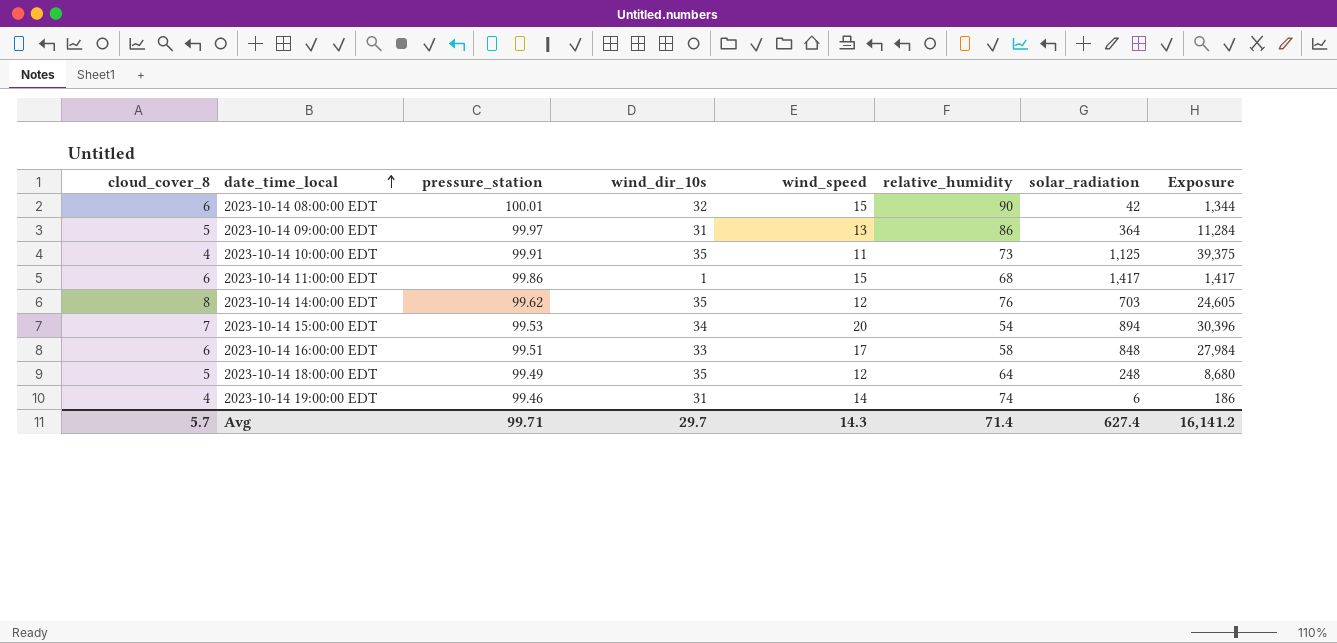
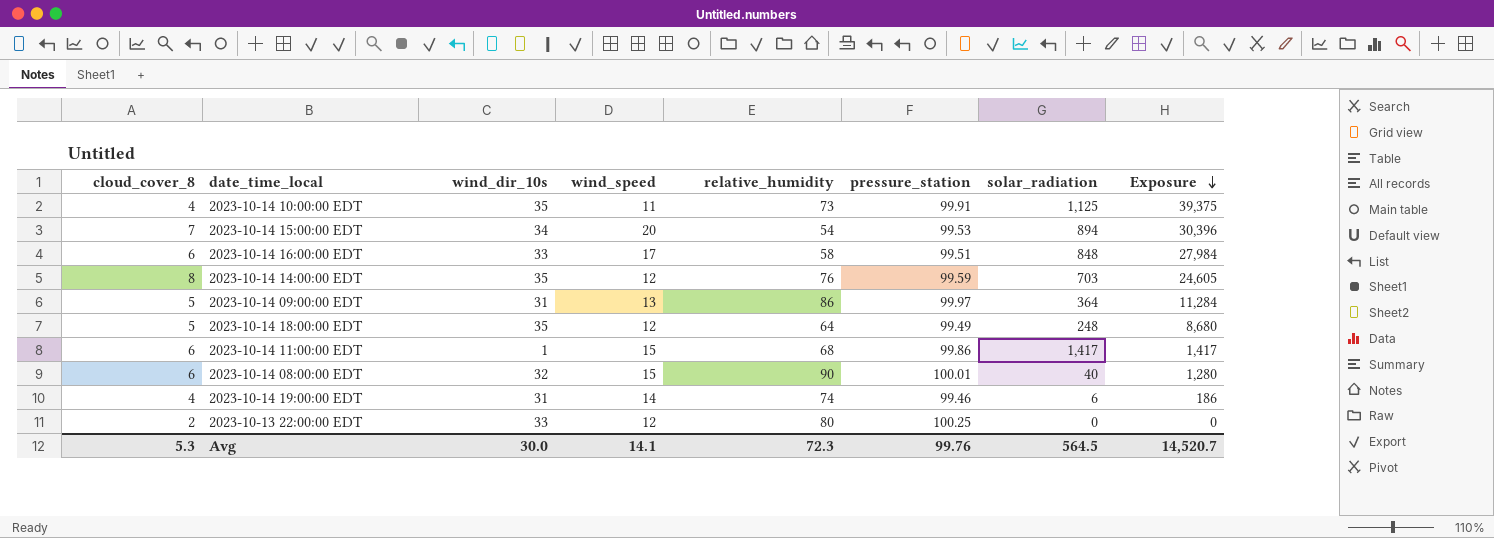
row order: date_time_local ascending -> Exposure descending
column pressure_station | position: 3 -> 6
2023-10-14 14:00:00 EDT | pressure_station: 99.62 -> 99.59
2023-10-14 08:00:00 EDT | solar_radiation: 42 -> 40
2023-10-14 08:00:00 EDT | Exposure: 1,344 -> 1,280
row 2023-10-13 22:00:00 EDT: none -> 2 | 33 | 12 | 80 | 100.25 | 0 | 0
Avg | cloud_cover_8: 5.7 -> 5.3
Avg | wind_dir_10s: 29.7 -> 30.0
Avg | wind_speed: 14.3 -> 14.1
Avg | relative_humidity: 71.4 -> 72.3
Avg | pressure_station: 99.71 -> 99.76
Avg | solar_radiation: 627.4 -> 564.5
Avg | Exposure: 16,141.2 -> 14,520.7

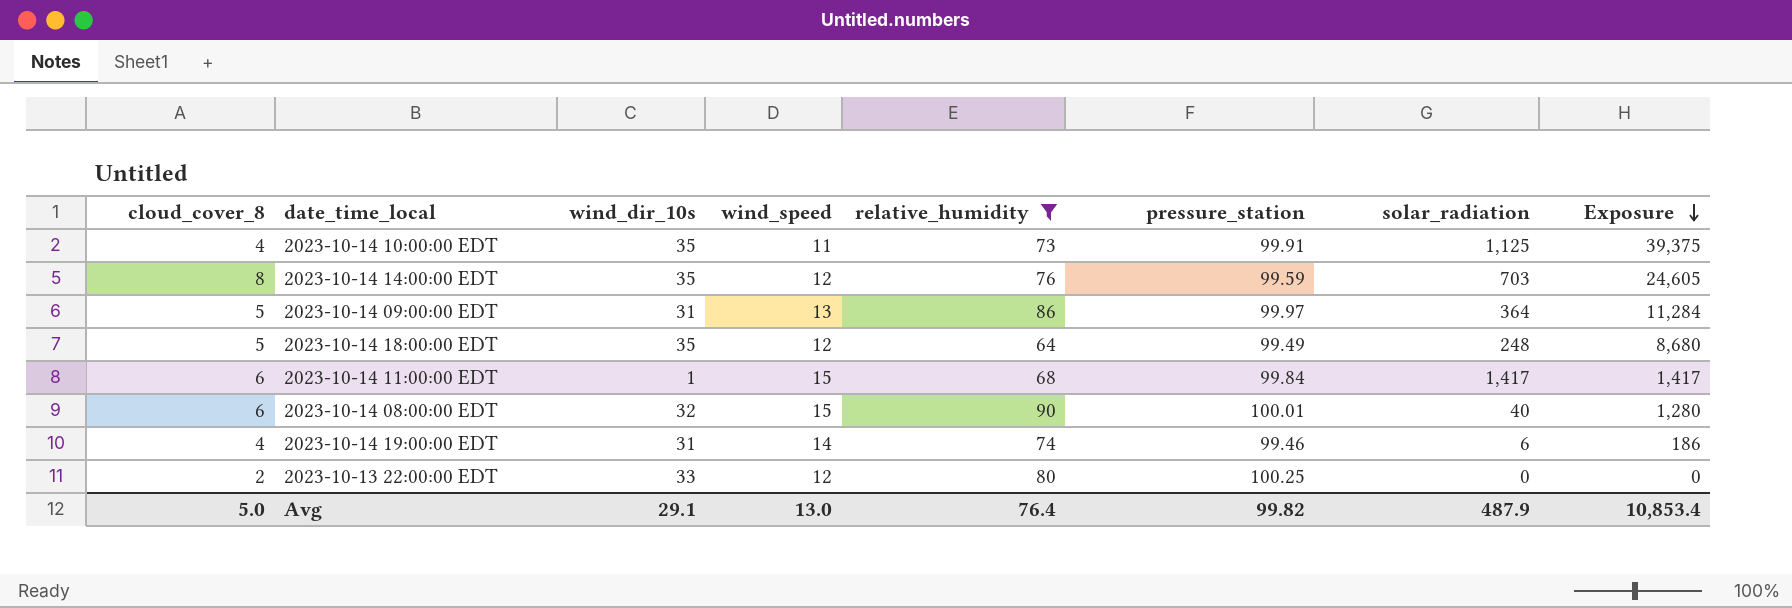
filter: none -> relative_humidity >= 64
2023-10-14 11:00:00 EDT | pressure_station: 99.86 -> 99.84
Avg | cloud_cover_8: 5.3 -> 5.0
Avg | wind_dir_10s: 30.0 -> 29.1
Avg | wind_speed: 14.1 -> 13.0
Avg | relative_humidity: 72.3 -> 76.4
Avg | pressure_station: 99.76 -> 99.82
Avg | solar_radiation: 564.5 -> 487.9
Avg | Exposure: 14,520.7 -> 10,853.4

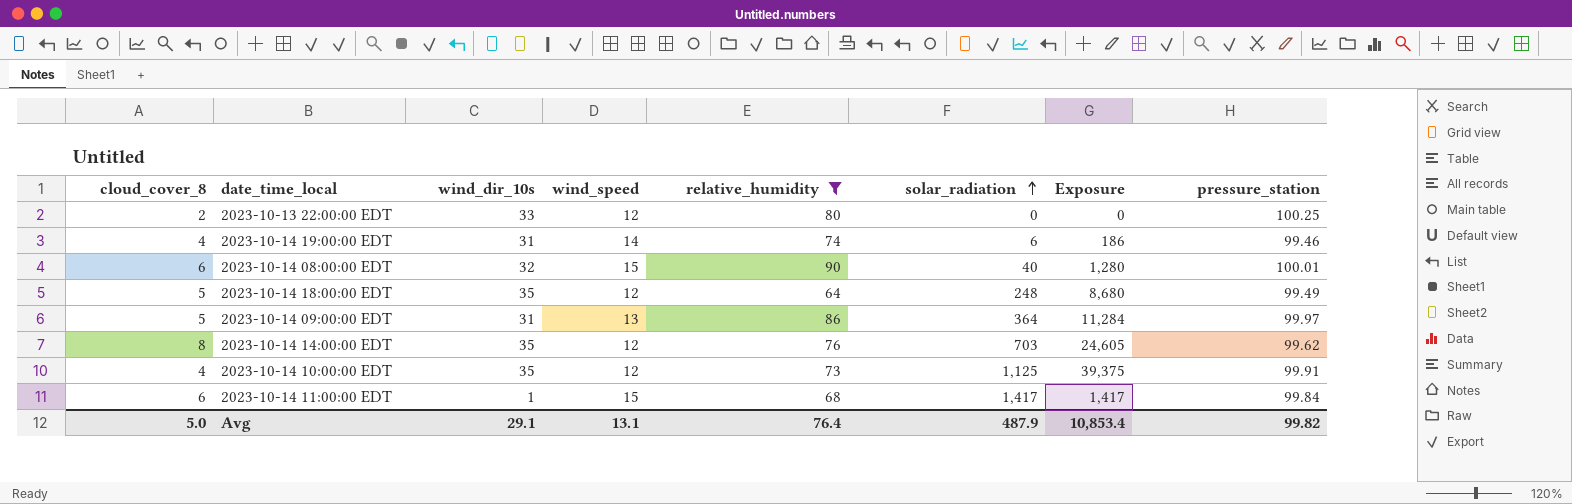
row order: Exposure descending -> solar_radiation ascending
column pressure_station | position: 6 -> 8
2023-10-14 14:00:00 EDT | pressure_station: 99.59 -> 99.62
2023-10-14 10:00:00 EDT | wind_speed: 11 -> 12
Avg | wind_speed: 13.0 -> 13.1

